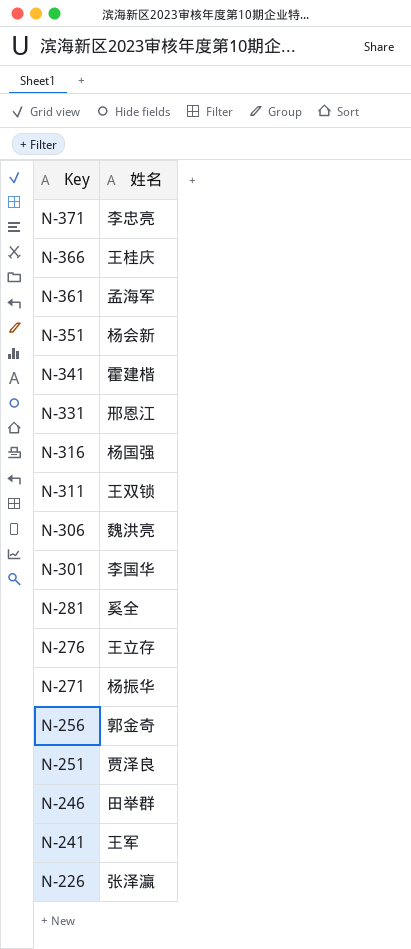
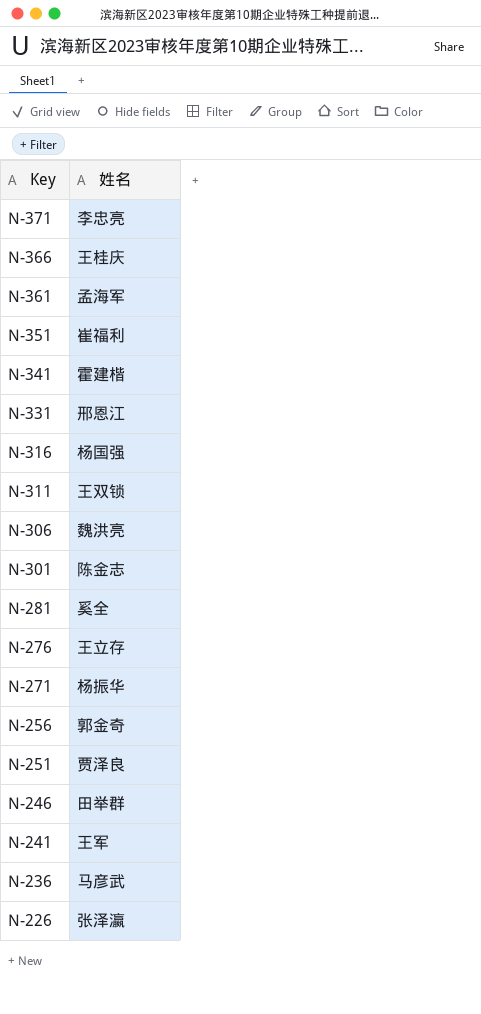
N-351 | 姓名: 杨会新 -> 崔福利
N-301 | 姓名: 李国华 -> 陈金志
row N-236: none -> 马彦武

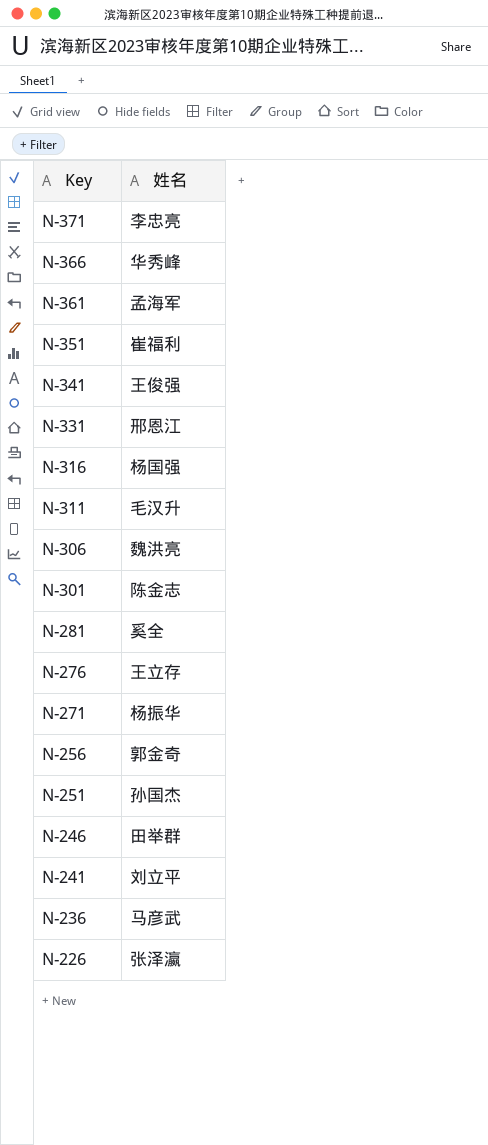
N-366 | 姓名: 王桂庆 -> 华秀峰
N-341 | 姓名: 霍建楷 -> 王俊强
N-311 | 姓名: 王双锁 -> 毛汉升
N-251 | 姓名: 贾泽良 -> 孙国杰
N-241 | 姓名: 王军 -> 刘立平

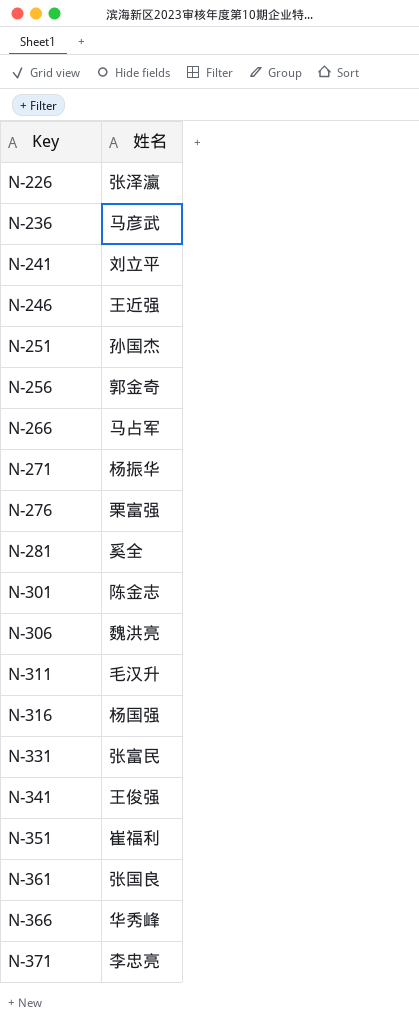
row order: Key descending -> Key ascending
N-246 | 姓名: 田举群 -> 王近强
row N-266: none -> 马占军
N-276 | 姓名: 王立存 -> 栗富强
N-331 | 姓名: 邢恩江 -> 张富民
N-361 | 姓名: 孟海军 -> 张国良

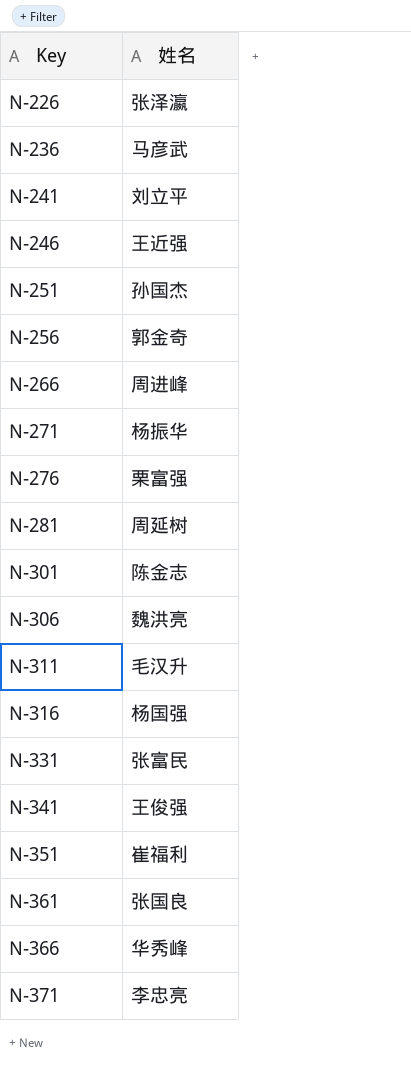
N-266 | 姓名: 马占军 -> 周进峰
N-281 | 姓名: 奚全 -> 周延树

